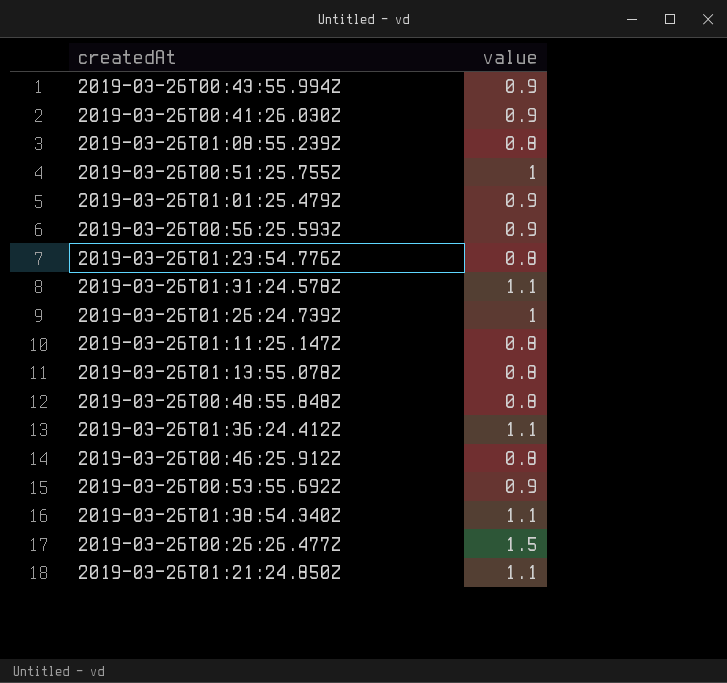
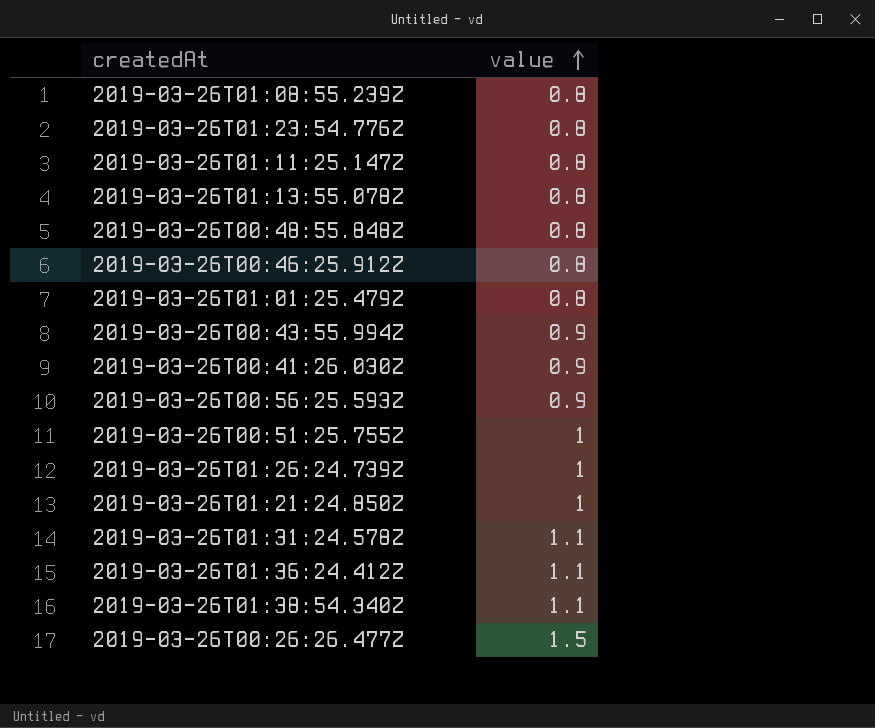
row order: none -> value ascending
row 2019-03-26T00:53:55.692Z: 0.9 -> none
2019-03-26T01:01:25.479Z | value: 0.9 -> 0.8
2019-03-26T01:21:24.850Z | value: 1.1 -> 1

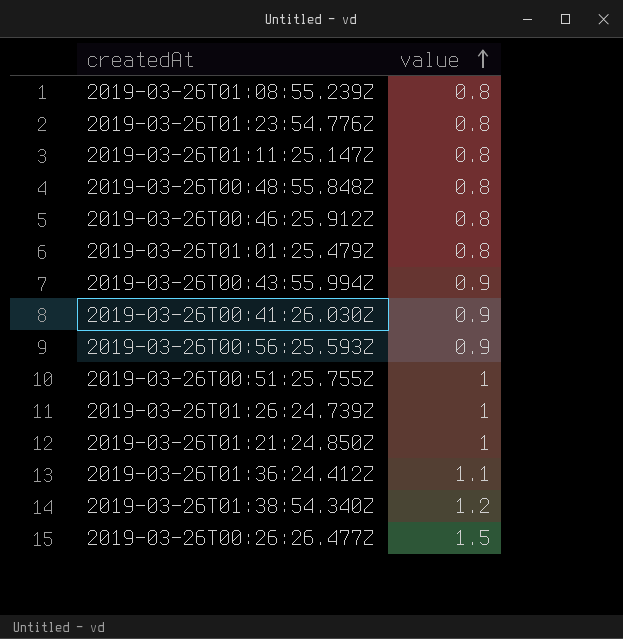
row 2019-03-26T01:13:55.078Z: 0.8 -> none
row 2019-03-26T01:31:24.578Z: 1.1 -> none
2019-03-26T01:38:54.340Z | value: 1.1 -> 1.2

